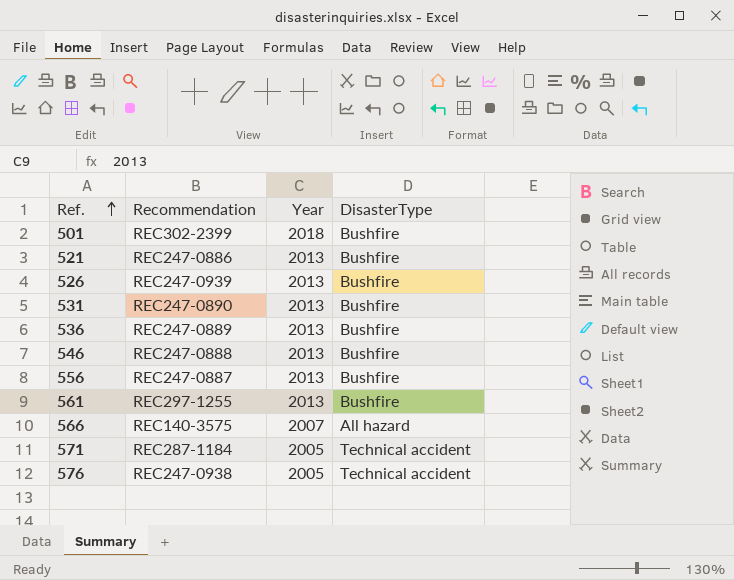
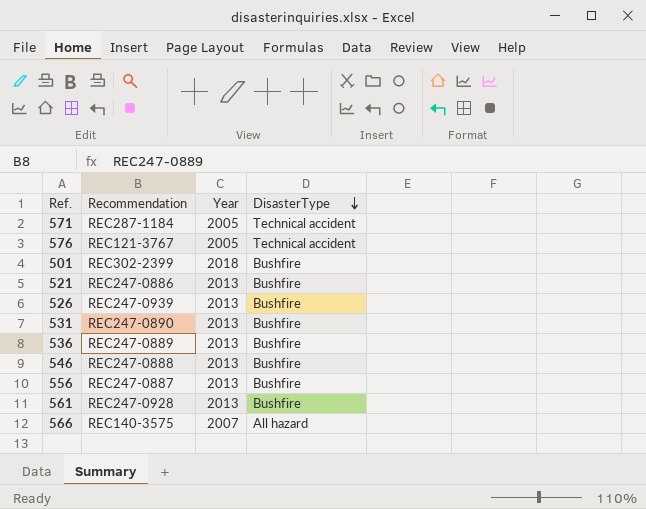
row order: Ref. ascending -> DisasterType descending
576 | Recommendation: REC247-0938 -> REC121-3767
561 | Recommendation: REC297-1255 -> REC247-0928

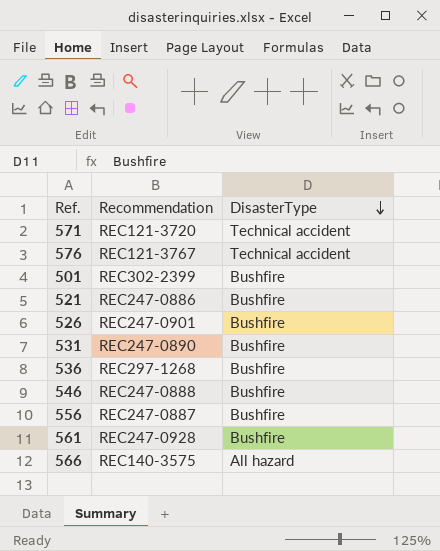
column Year | position: 3 -> none
571 | Recommendation: REC287-1184 -> REC121-3720
526 | Recommendation: REC247-0939 -> REC247-0901
536 | Recommendation: REC247-0889 -> REC297-1268

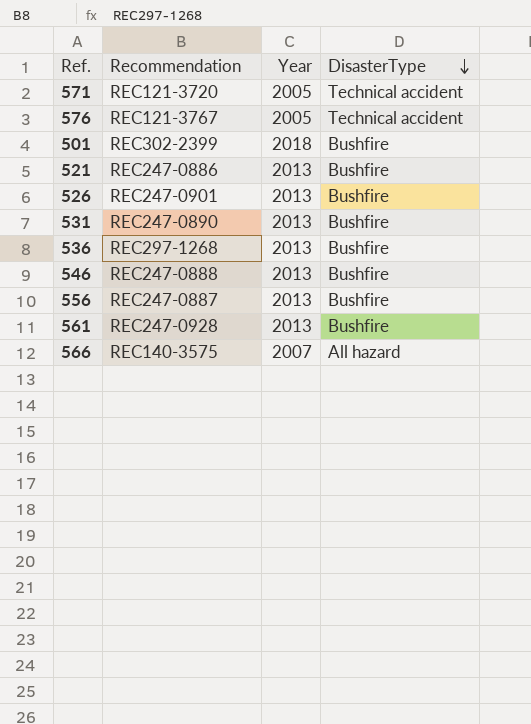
column Year | position: none -> 3

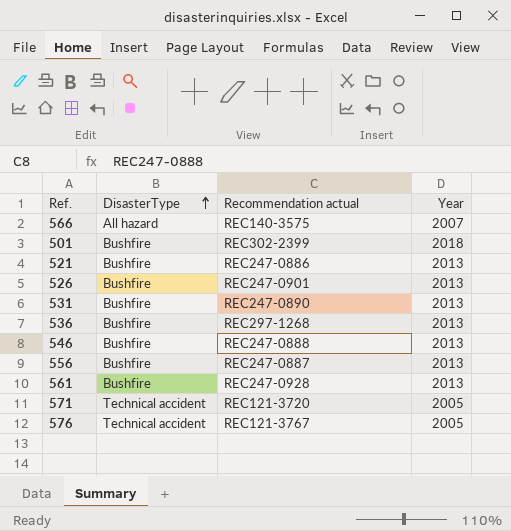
row order: DisasterType descending -> DisasterType ascending
column DisasterType | position: 4 -> 2
column name: Recommendation -> Recommendation actual

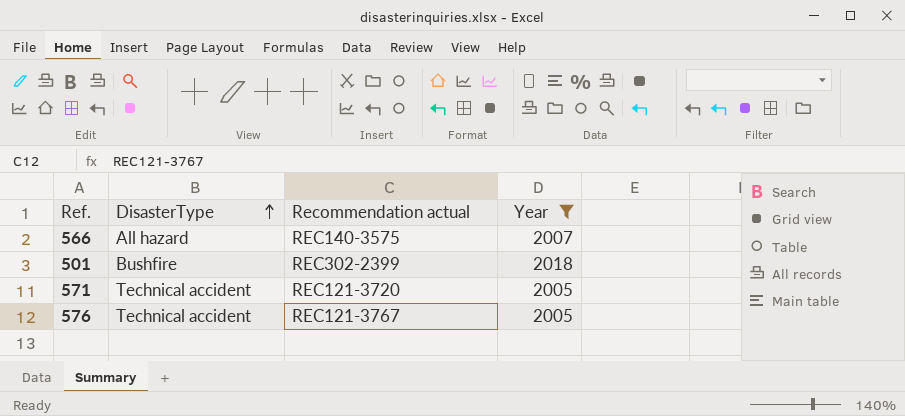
filter: none -> Year != 2013

